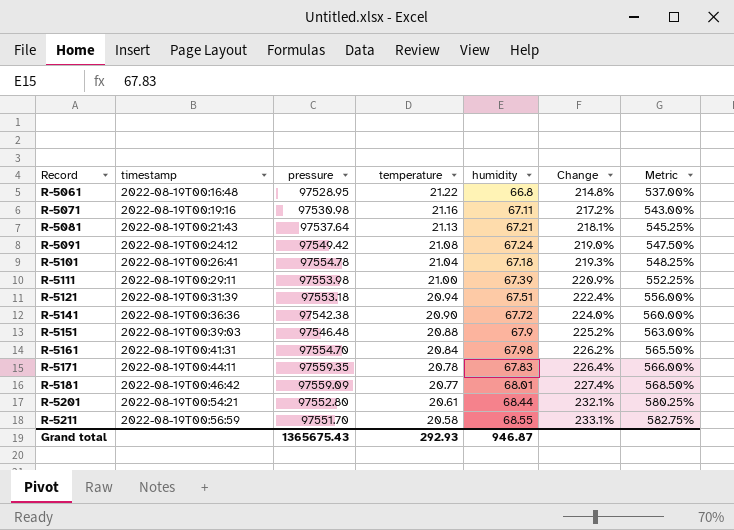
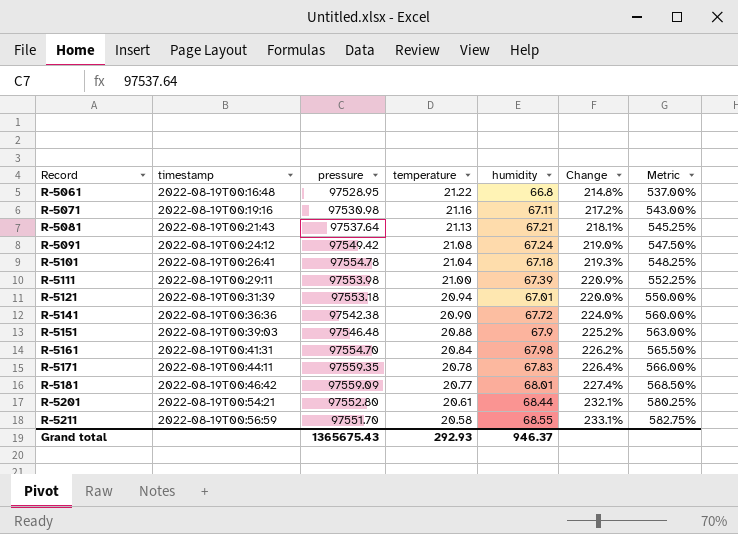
R-5121 | humidity: 67.51 -> 67.01
R-5121 | Change: 222.4% -> 220.0%
R-5121 | Metric: 556.00% -> 550.00%
Grand total | humidity: 946.87 -> 946.37

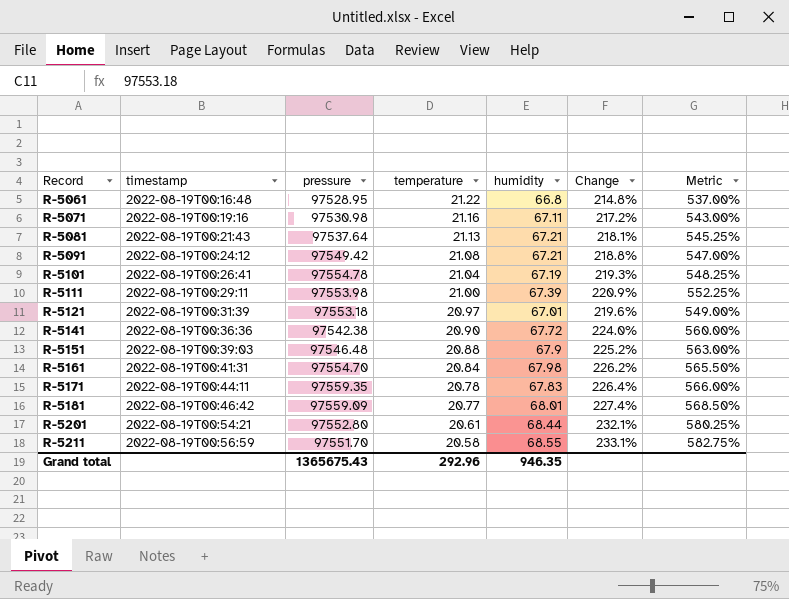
R-5091 | humidity: 67.24 -> 67.21
R-5091 | Change: 219.0% -> 218.8%
R-5091 | Metric: 547.50% -> 547.00%
R-5101 | humidity: 67.18 -> 67.19
R-5121 | temperature: 20.94 -> 20.97
R-5121 | Change: 220.0% -> 219.6%
R-5121 | Metric: 550.00% -> 549.00%
Grand total | temperature: 292.93 -> 292.96
Grand total | humidity: 946.37 -> 946.35

